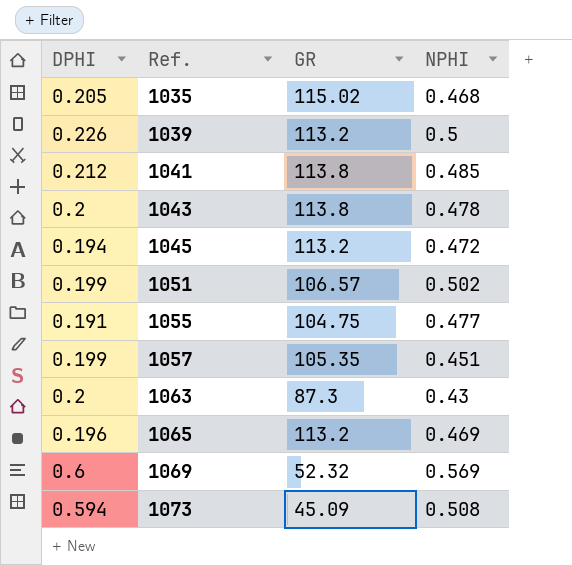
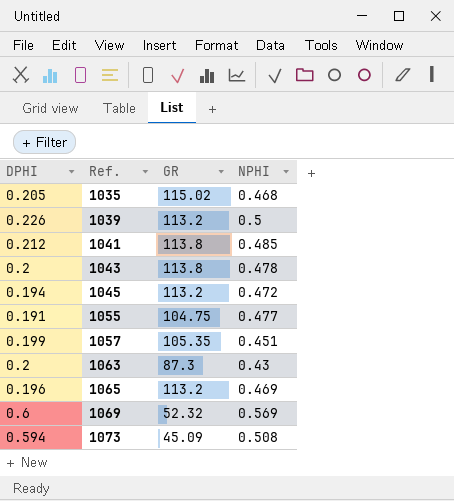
row 1051: 0.199 | 106.57 | 0.502 -> none

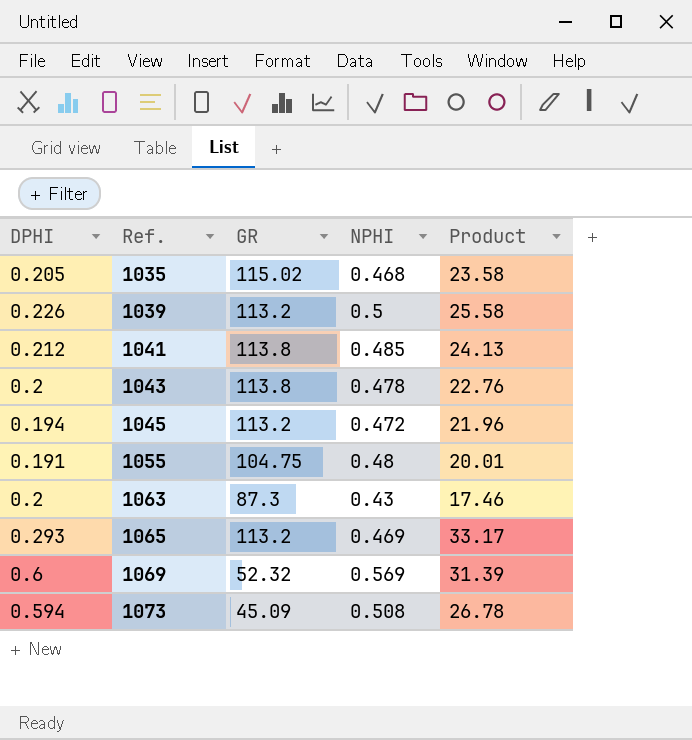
column Product | formula: none -> [DPHI] * [GR]
row 1057: 0.199 | 105.35 | 0.451 -> none
1055 | NPHI: 0.477 -> 0.48
1065 | DPHI: 0.196 -> 0.293

